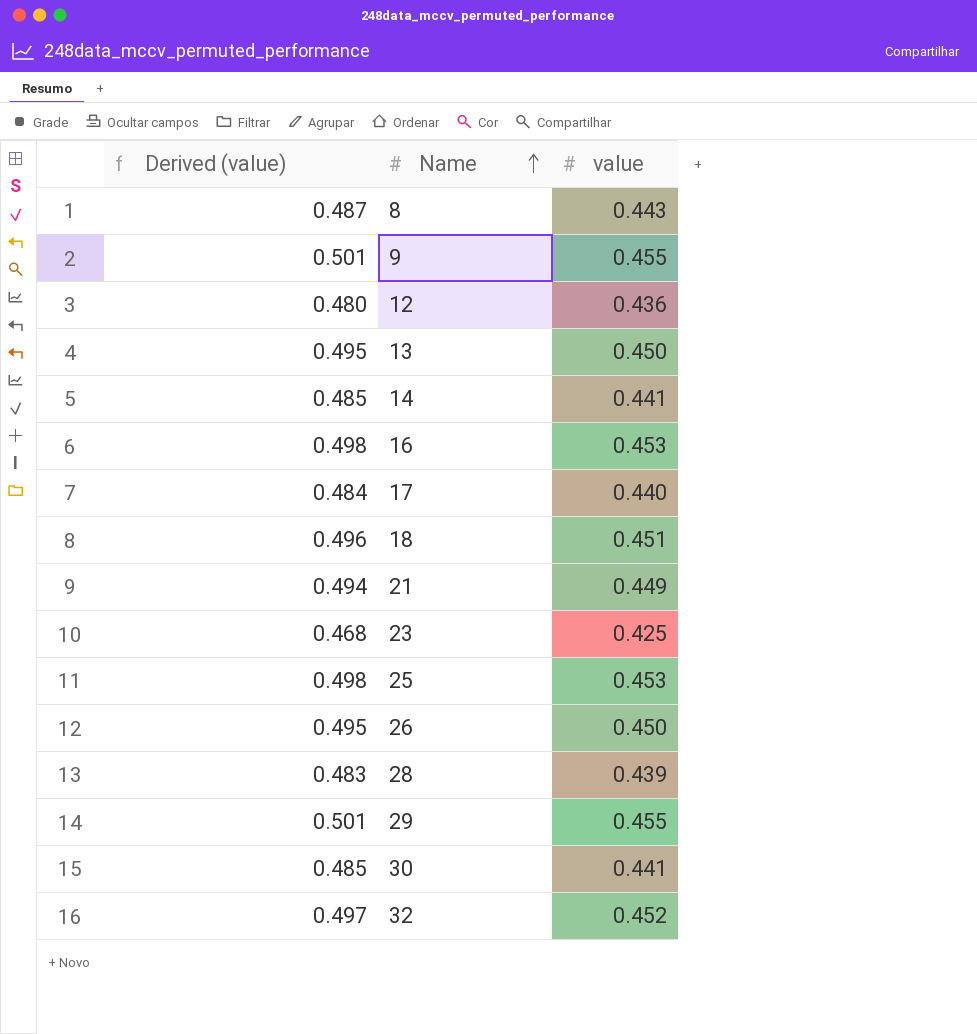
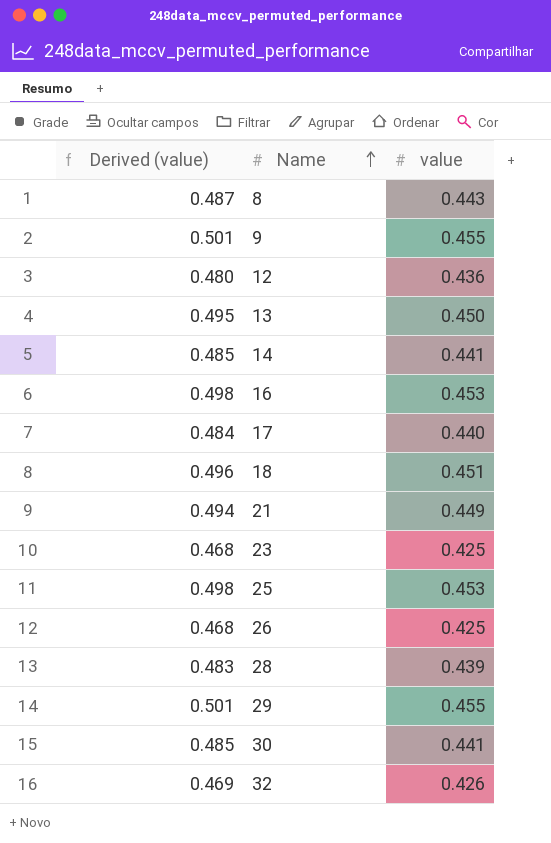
26 | Derived (value): 0.495 -> 0.468
26 | value: 0.450 -> 0.425
32 | Derived (value): 0.497 -> 0.469
32 | value: 0.452 -> 0.426

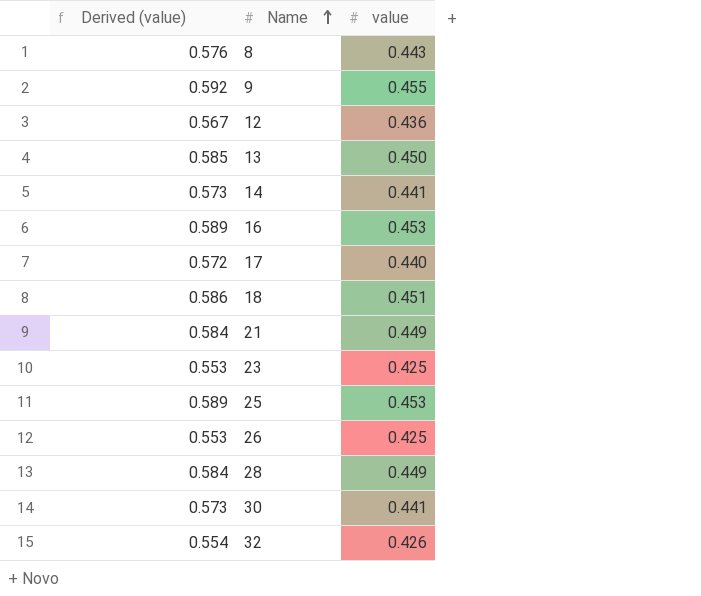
column Derived (value) | formula: [value] * 1.1 -> [value] * 1.3
row 29: 0.501 | 0.455 -> none
28 | value: 0.439 -> 0.449

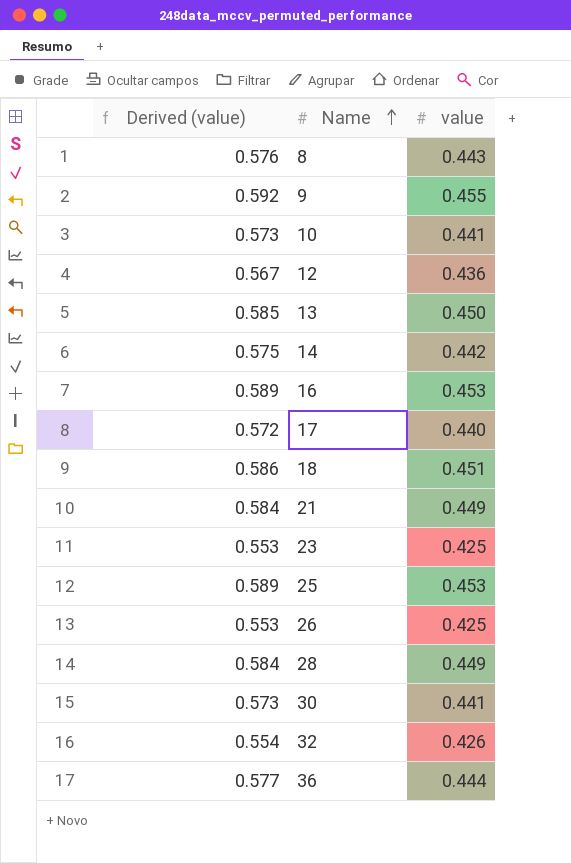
row 10: none -> 0.573 | 0.441
14 | Derived (value): 0.573 -> 0.575
14 | value: 0.441 -> 0.442
row 36: none -> 0.577 | 0.444

